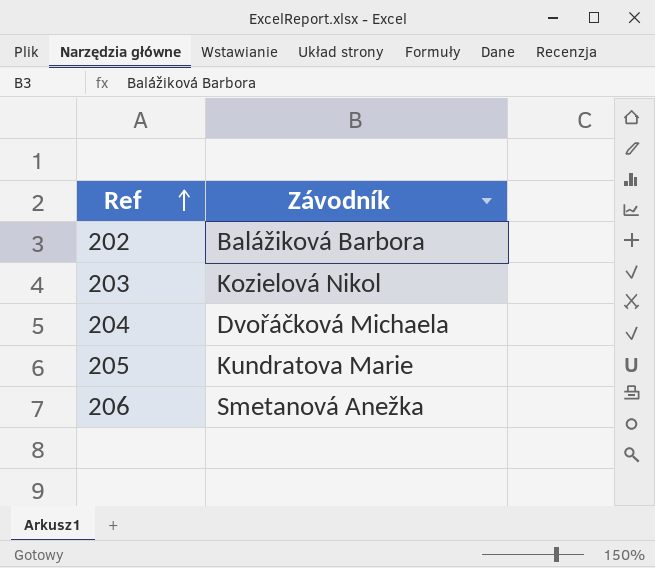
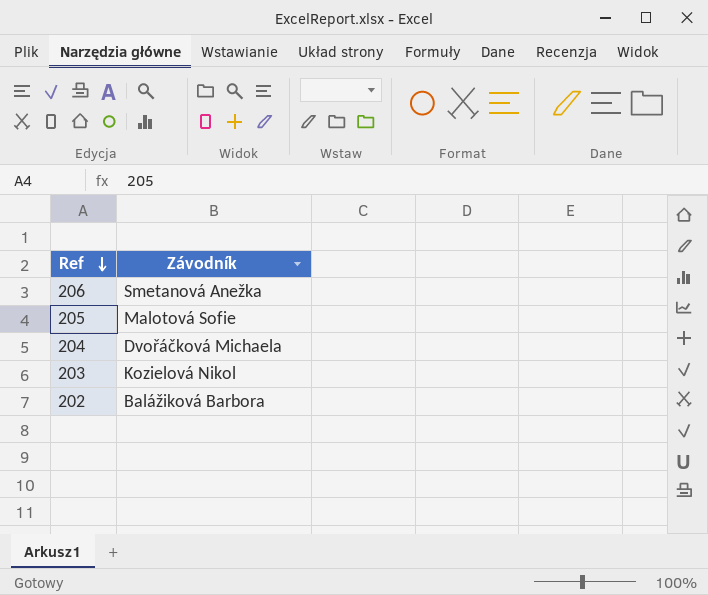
row order: Ref ascending -> Ref descending
205 | Závodník: Kundratova Marie -> Malotová Sofie

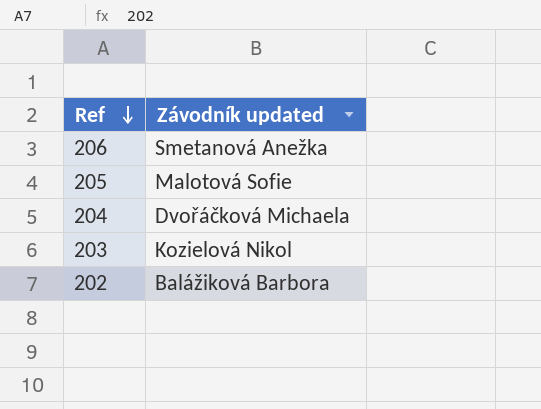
column name: Závodník -> Závodník updated

